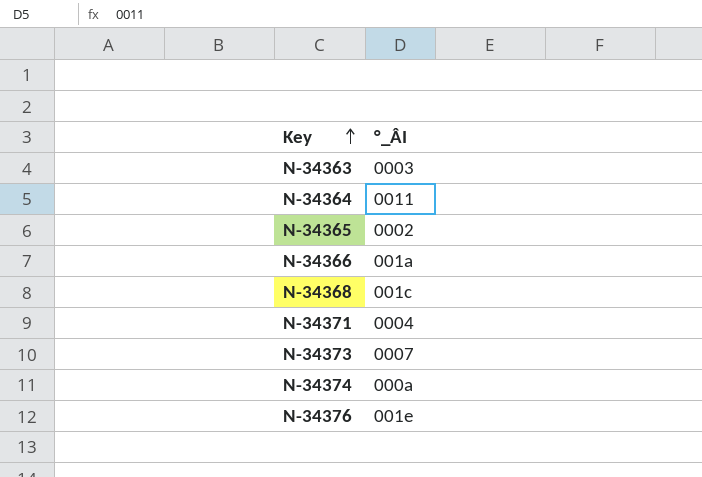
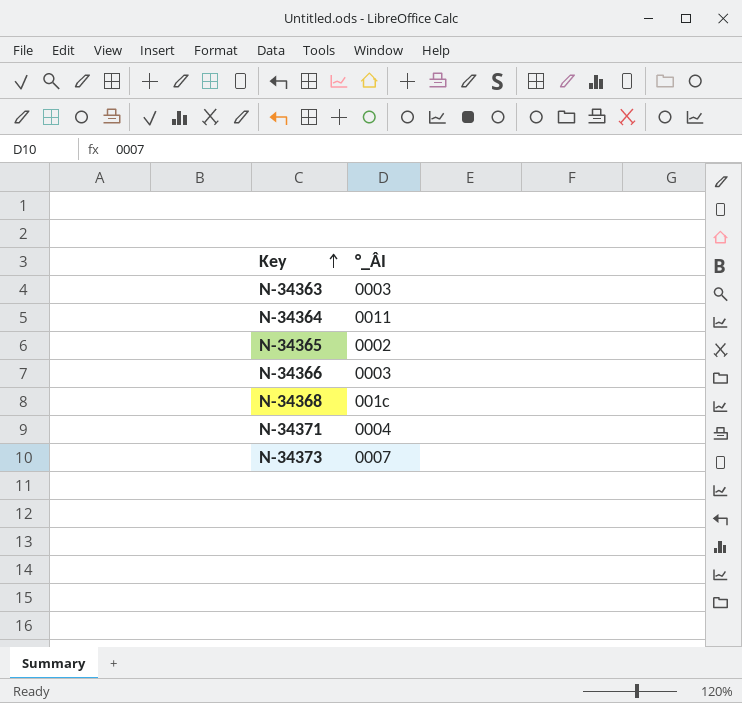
row N-34374: 000a -> none
row N-34376: 001e -> none
N-34366 | °_ÂI: 001a -> 0003

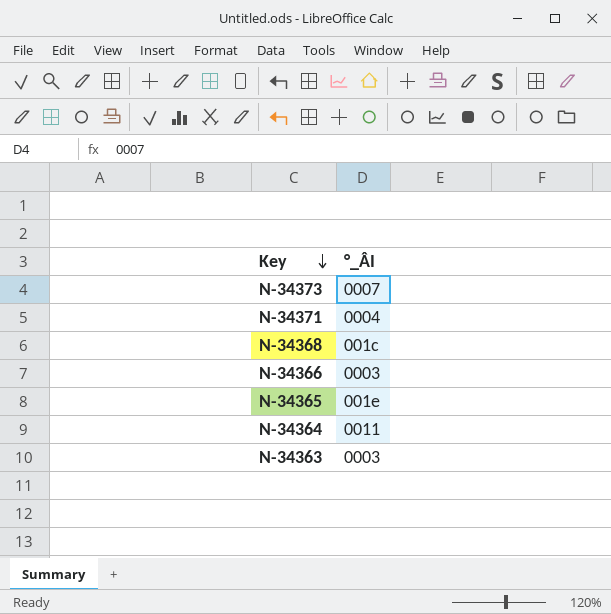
row order: Key ascending -> Key descending
N-34365 | °_ÂI: 0002 -> 001e

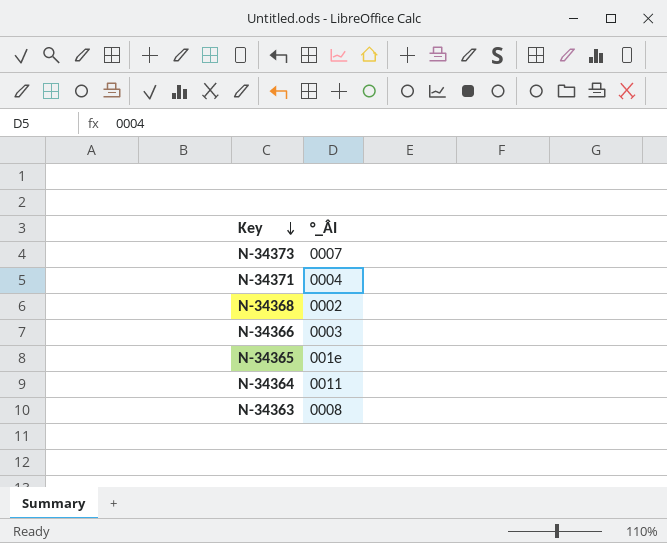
N-34368 | °_ÂI: 001c -> 0002
N-34363 | °_ÂI: 0003 -> 0008

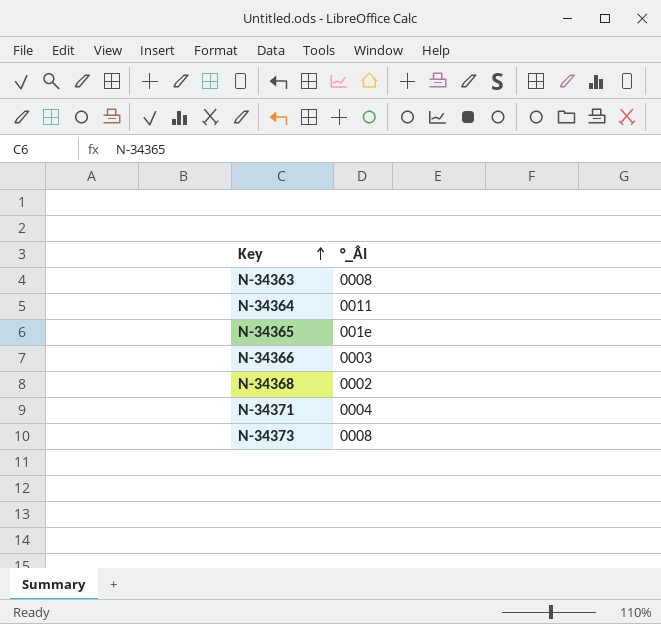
row order: Key descending -> Key ascending
N-34373 | °_ÂI: 0007 -> 0008

